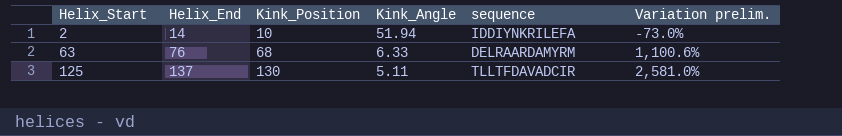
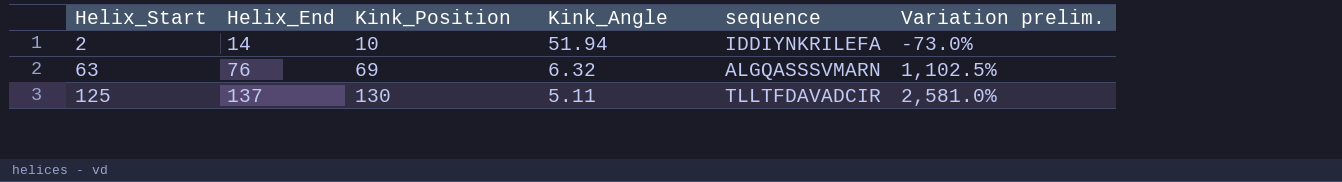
63 | Kink_Position: 68 -> 69
63 | Kink_Angle: 6.33 -> 6.32
63 | sequence: DELRAARDAMYRM -> ALGQASSSVMARN
63 | Variation prelim.: 1,100.6% -> 1,102.5%

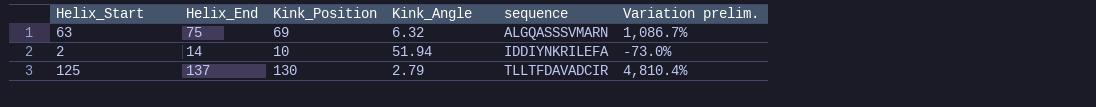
row order: Helix_Start ascending -> sequence ascending
63 | Helix_End: 76 -> 75
63 | Variation prelim.: 1,102.5% -> 1,086.7%
125 | Kink_Angle: 5.11 -> 2.79
125 | Variation prelim.: 2,581.0% -> 4,810.4%

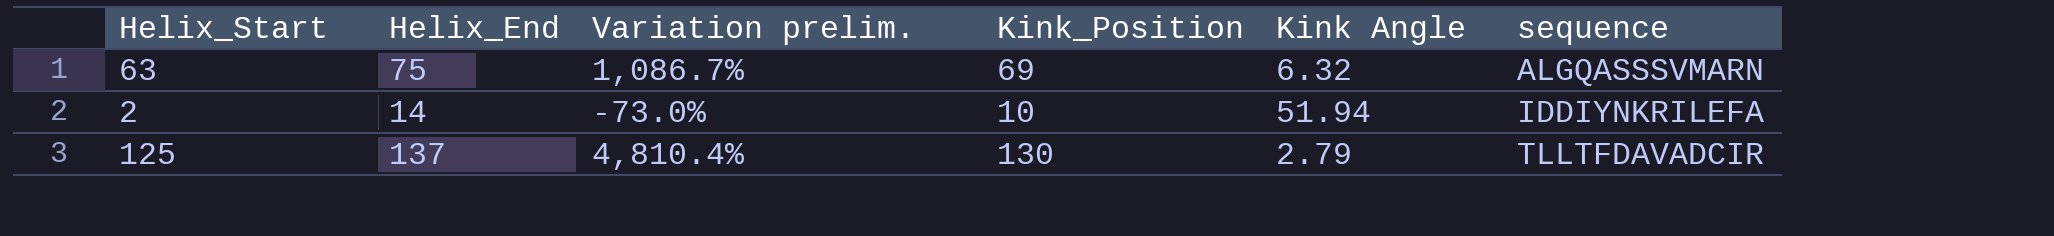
column Variation prelim. | position: 6 -> 3
column name: Kink_Angle -> Kink Angle

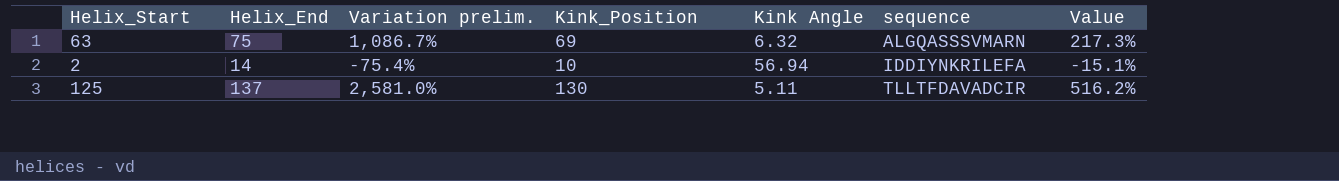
column Value | formula: none -> [Variation prelim.] * 0.2
2 | Variation prelim.: -73.0% -> -75.4%
2 | Kink Angle: 51.94 -> 56.94
125 | Variation prelim.: 4,810.4% -> 2,581.0%
125 | Kink Angle: 2.79 -> 5.11

